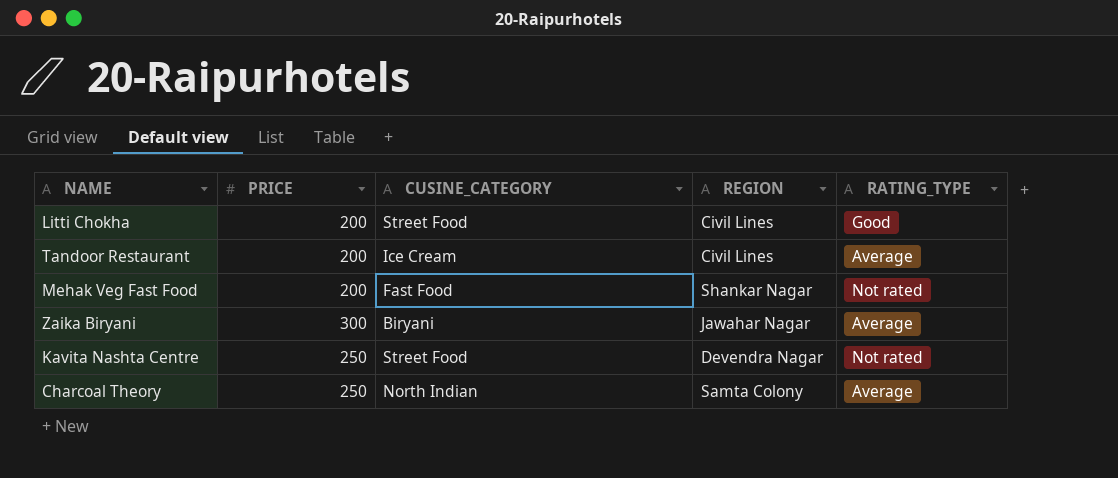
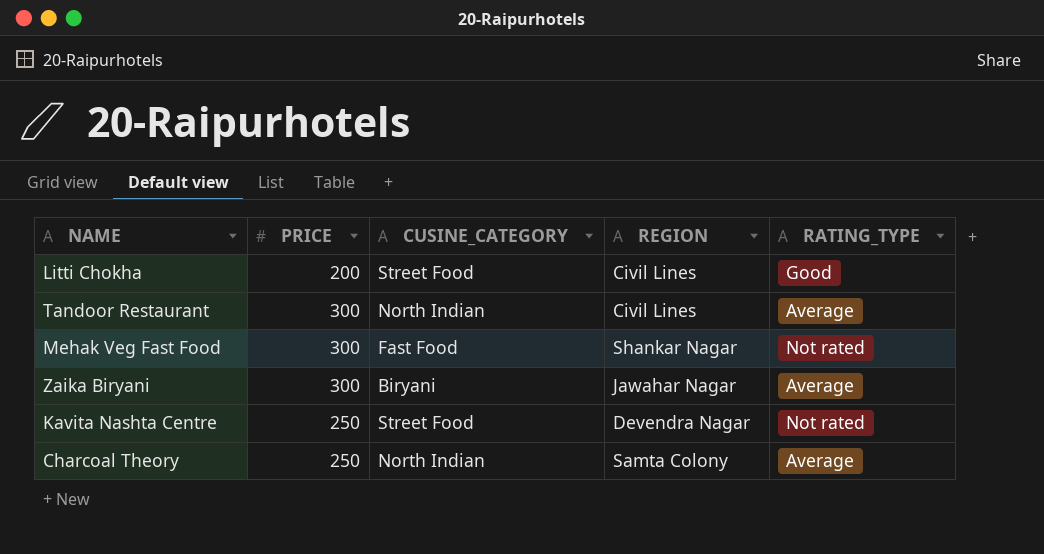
Tandoor Restaurant | PRICE: 200 -> 300
Tandoor Restaurant | CUSINE_CATEGORY: Ice Cream -> North Indian
Mehak Veg Fast Food | PRICE: 200 -> 300

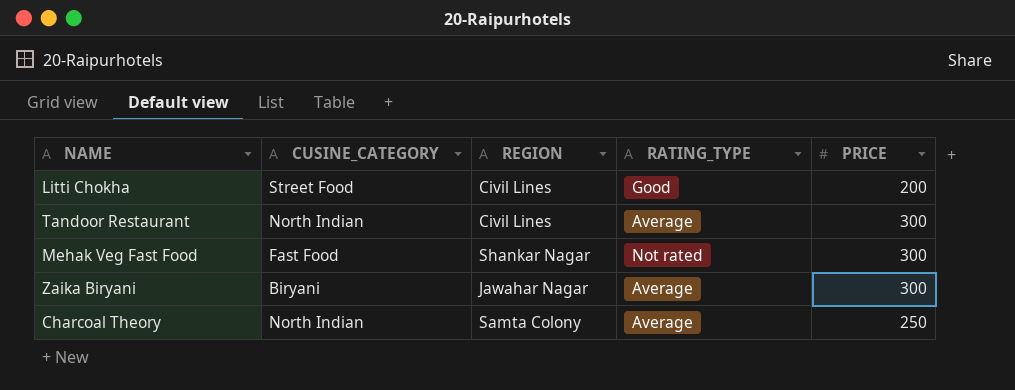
column PRICE | position: 2 -> 5
row Kavita Nashta Centre: 250 | Street Food | Devendra Nagar | Not rated -> none

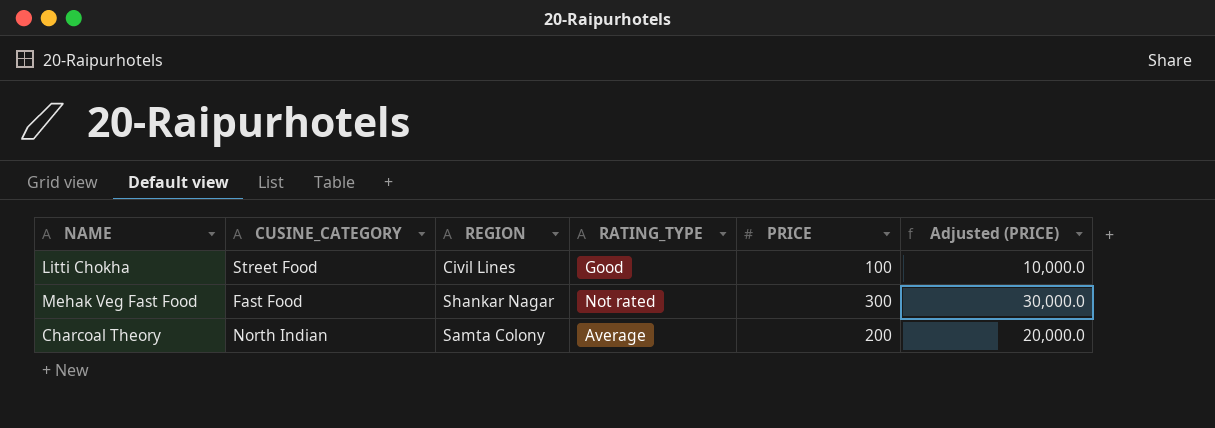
column Adjusted (PRICE) | formula: none -> [PRICE] * 100
row Tandoor Restaurant: North Indian | Civil Lines | Average | 300 -> none
row Zaika Biryani: Biryani | Jawahar Nagar | Average | 300 -> none
Litti Chokha | PRICE: 200 -> 100
Charcoal Theory | PRICE: 250 -> 200

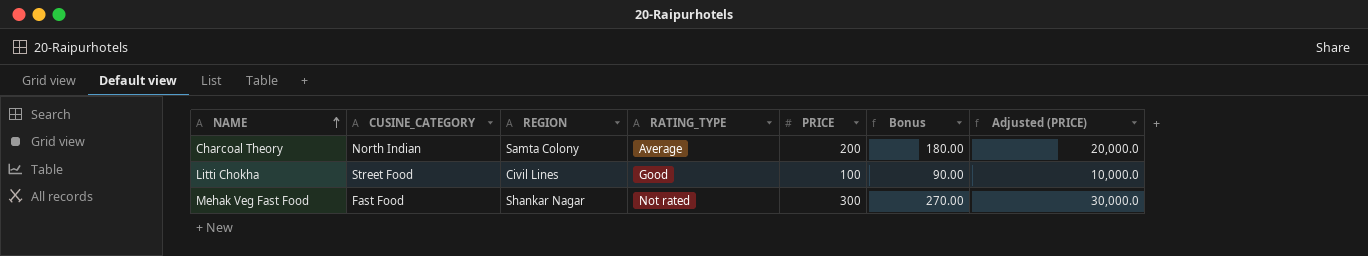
row order: none -> NAME ascending
column Bonus | formula: none -> [PRICE] * 0.9

